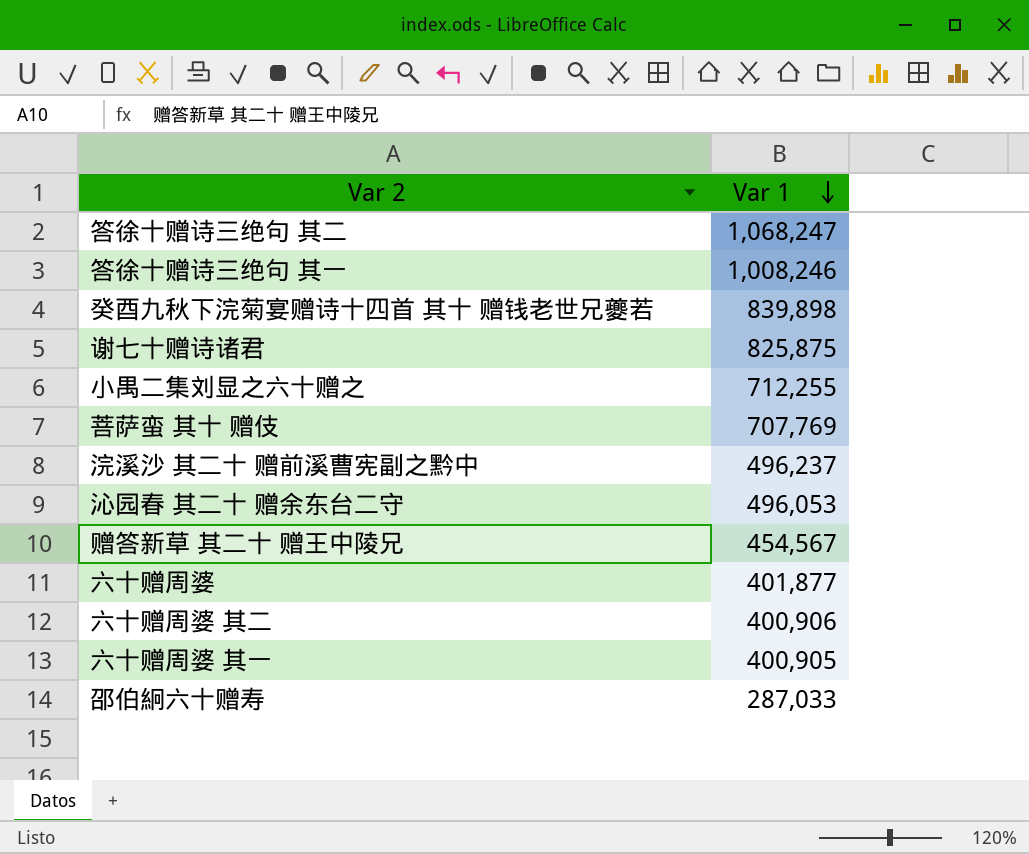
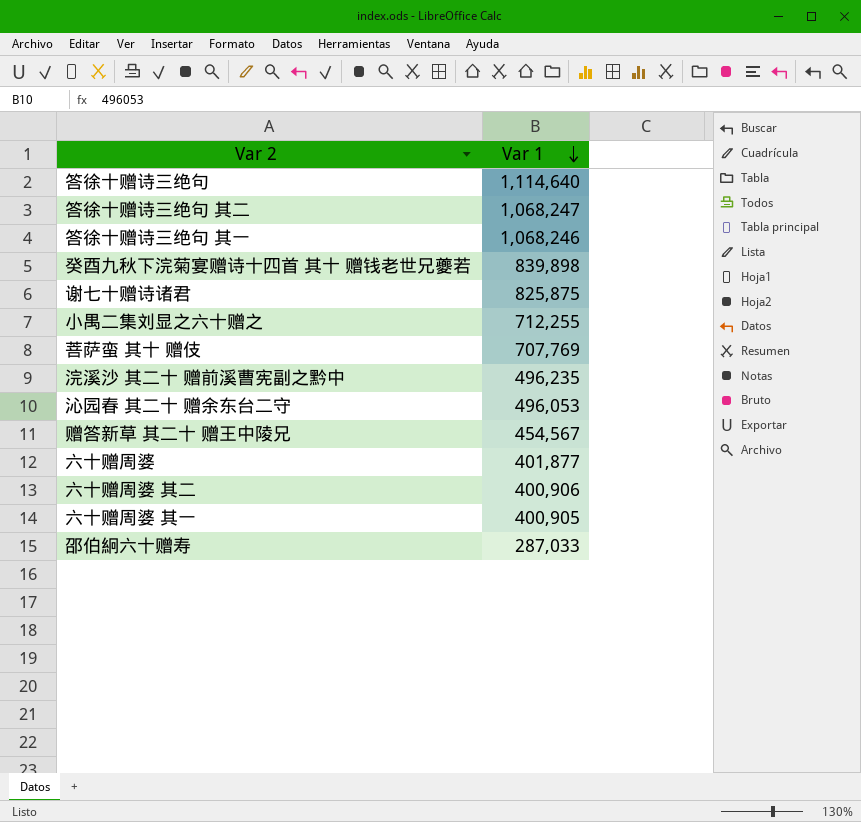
row 答徐十赠诗三绝句: none -> 1,114,640
答徐十赠诗三绝句 其一 | Var 1: 1,008,246 -> 1,068,246
浣溪沙 其二十 赠前溪曹宪副之黔中 | Var 1: 496,237 -> 496,235

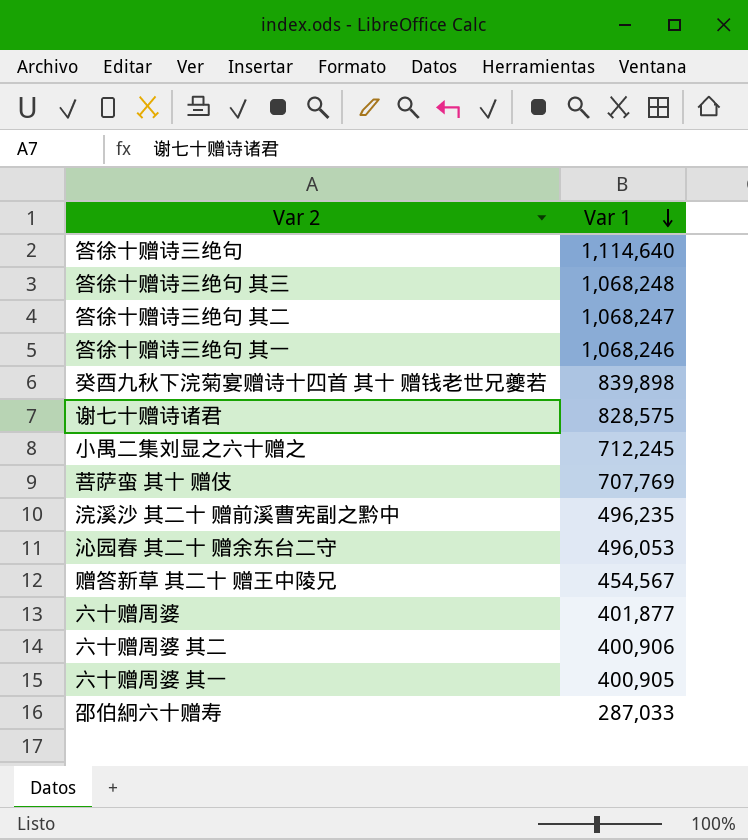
row 答徐十赠诗三绝句 其三: none -> 1,068,248
谢七十赠诗诸君 | Var 1: 825,875 -> 828,575
小禺二集刘显之六十赠之 | Var 1: 712,255 -> 712,245

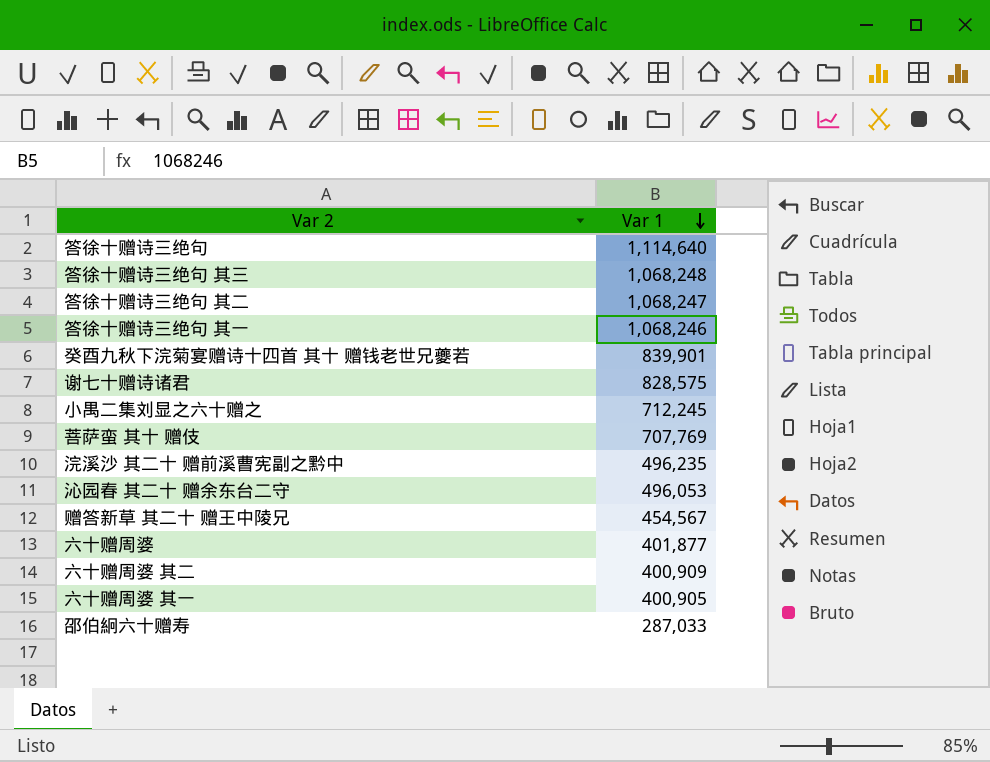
癸酉九秋下浣菊宴赠诗十四首 其十 赠钱老世兄夔若 | Var 1: 839,898 -> 839,901
六十赠周婆 其二 | Var 1: 400,906 -> 400,909

